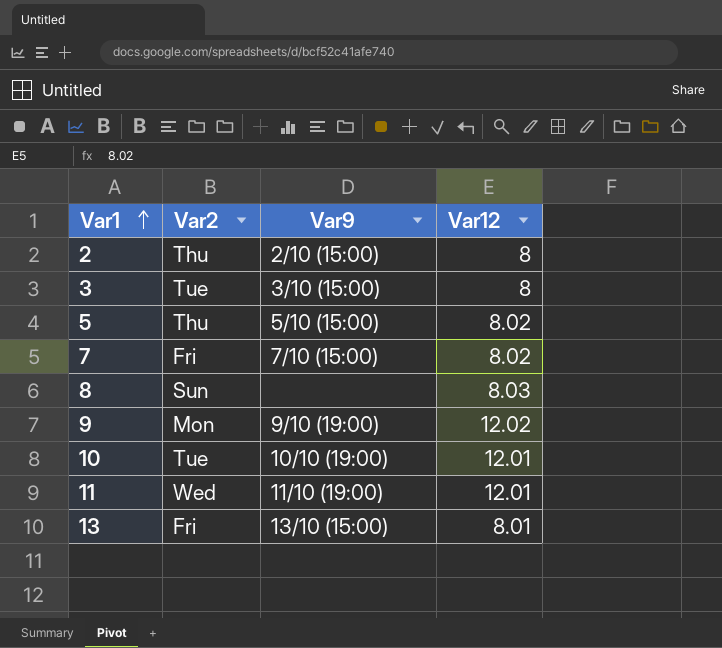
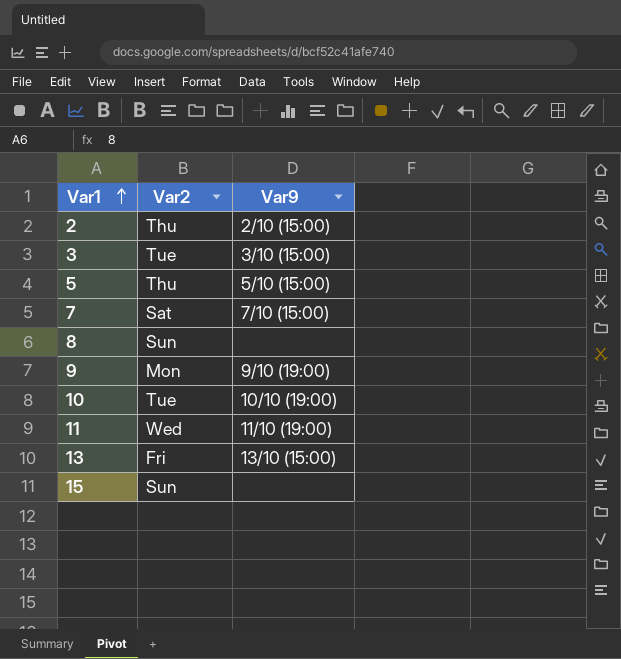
column Var12 | position: 4 -> none
7 | Var2: Fri -> Sat
row 15: none -> Sun | none

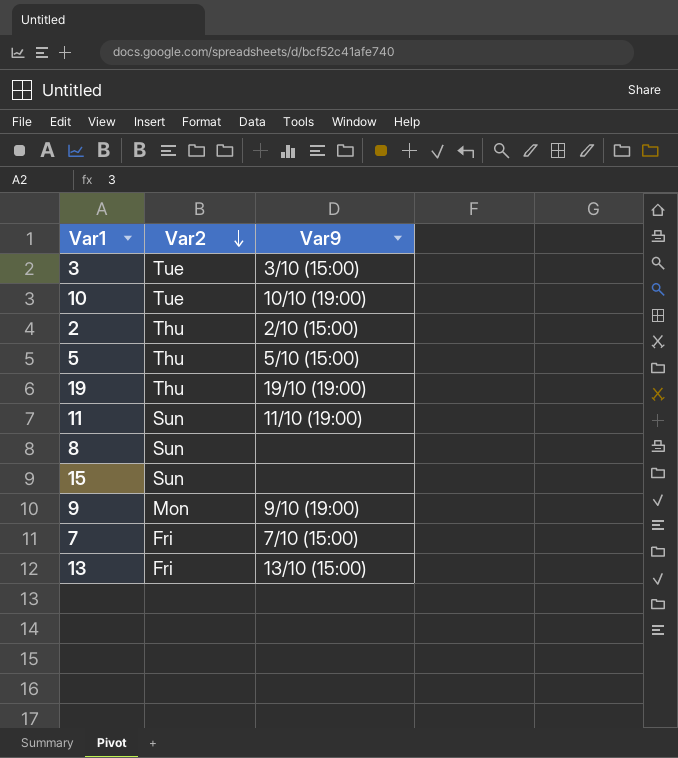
row order: Var1 ascending -> Var2 descending
row 19: none -> Thu | 19/10 (19:00)
11 | Var2: Wed -> Sun
7 | Var2: Sat -> Fri

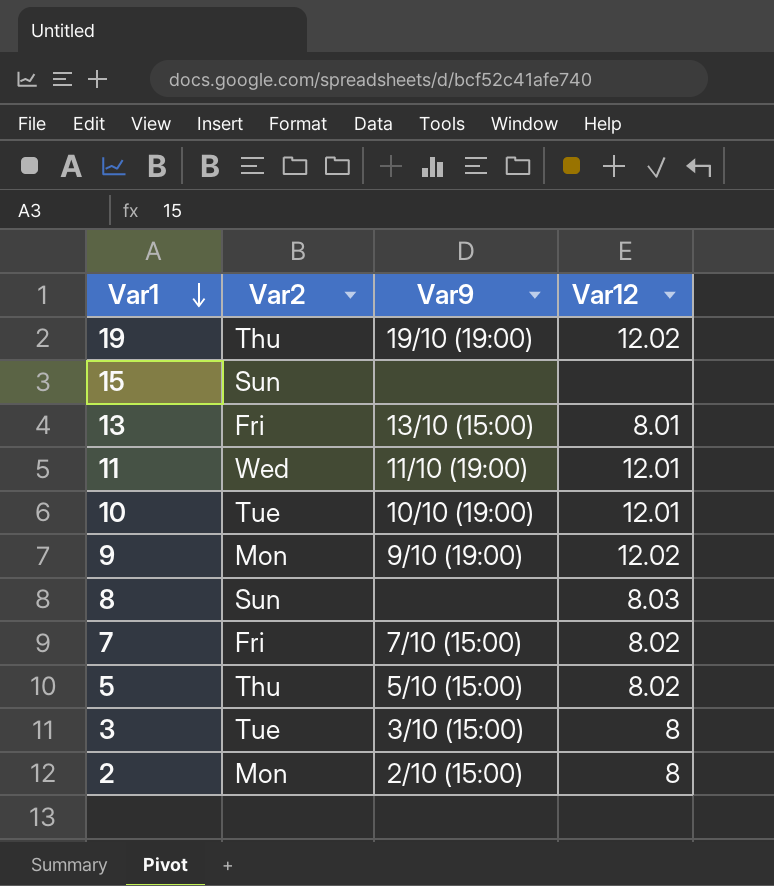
row order: Var2 descending -> Var1 descending
column Var12 | position: none -> 4
11 | Var2: Sun -> Wed
2 | Var2: Thu -> Mon

